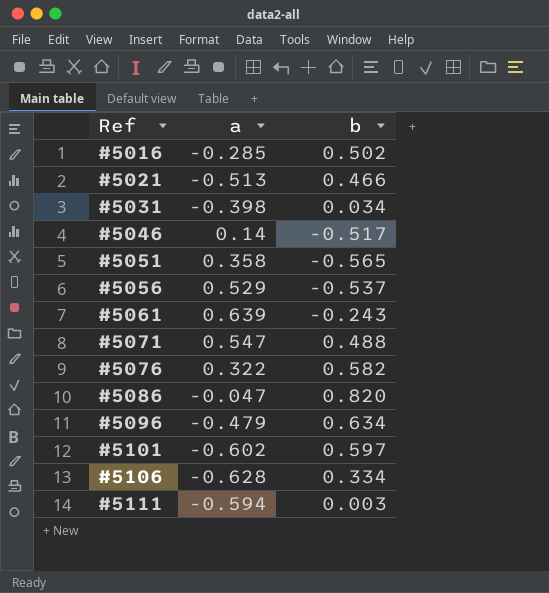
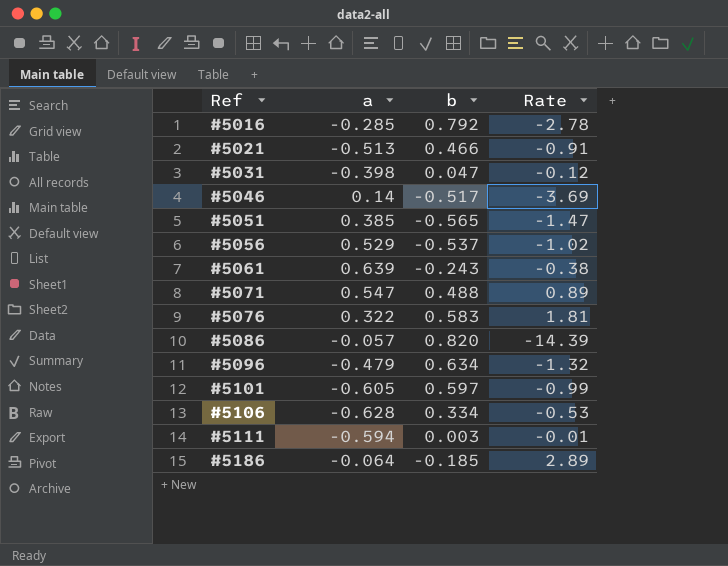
column Rate | formula: none -> [b] / [a]
#5016 | b: 0.502 -> 0.792
#5031 | b: 0.034 -> 0.047
#5051 | a: 0.358 -> 0.385
#5076 | b: 0.582 -> 0.583
#5086 | a: -0.047 -> -0.057
#5101 | a: -0.602 -> -0.605
row #5186: none -> -0.064 | -0.185 | 2.89

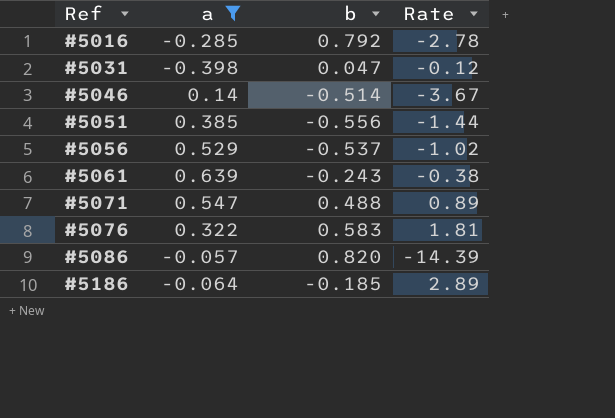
filter: none -> a >= -0.398
#5046 | b: -0.517 -> -0.514
#5046 | Rate: -3.69 -> -3.67
#5051 | b: -0.565 -> -0.556
#5051 | Rate: -1.47 -> -1.44

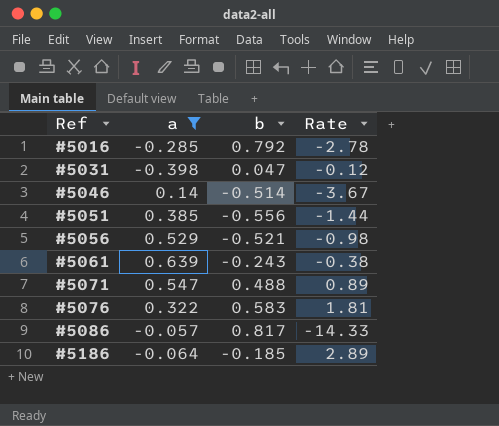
#5056 | b: -0.537 -> -0.521
#5056 | Rate: -1.02 -> -0.98
#5086 | b: 0.820 -> 0.817
#5086 | Rate: -14.39 -> -14.33

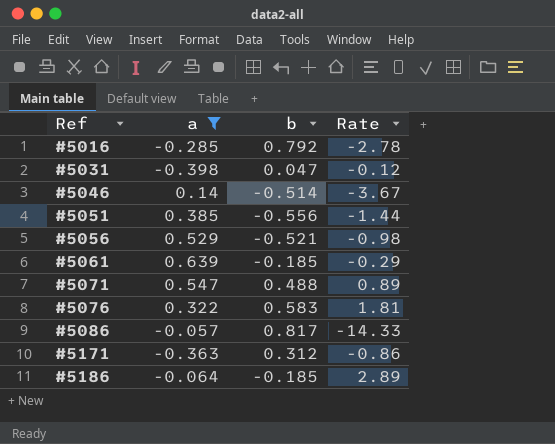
#5061 | b: -0.243 -> -0.185
#5061 | Rate: -0.38 -> -0.29
row #5171: none -> -0.363 | 0.312 | -0.86

